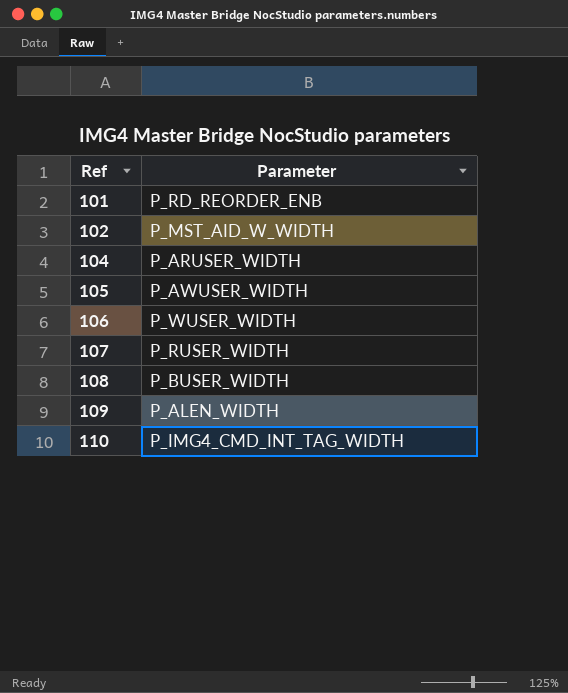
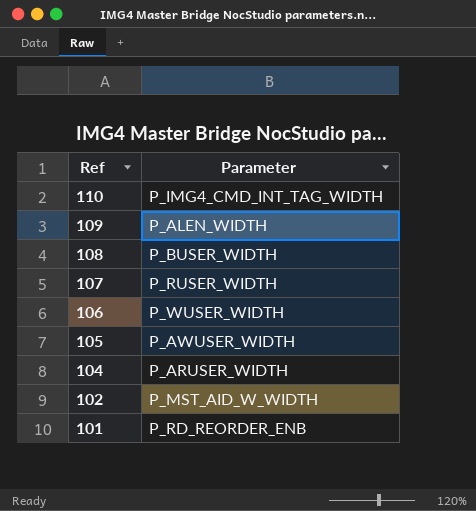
row order: Ref ascending -> Ref descending

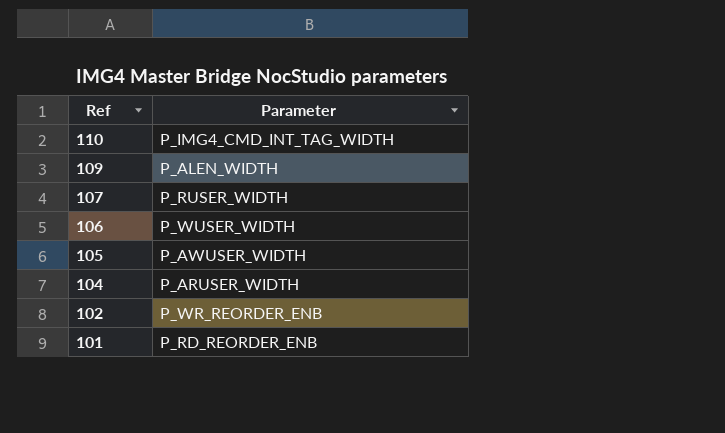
row 108: P_BUSER_WIDTH -> none
102 | Parameter: P_MST_AID_W_WIDTH -> P_WR_REORDER_ENB

